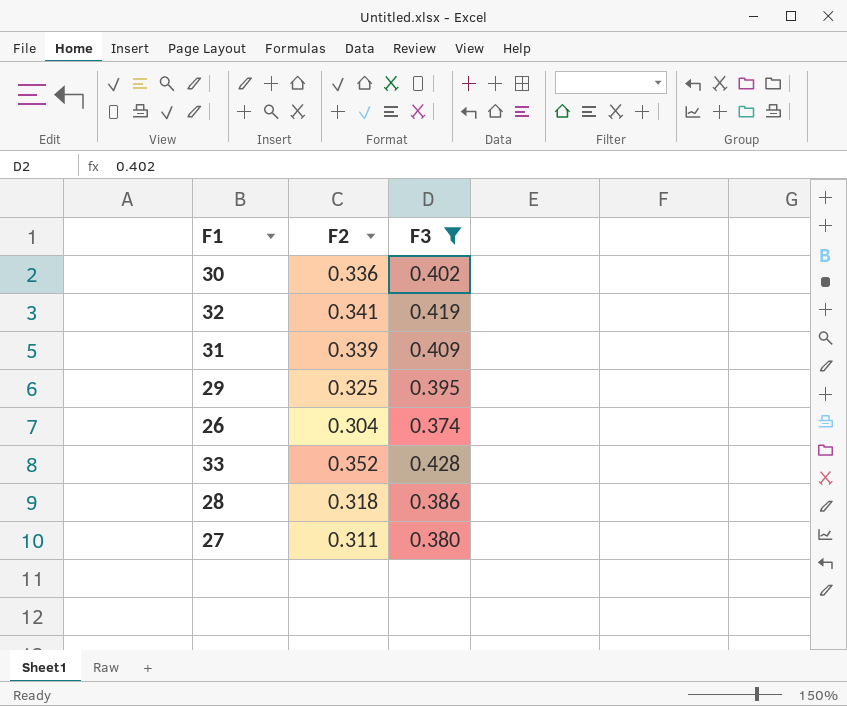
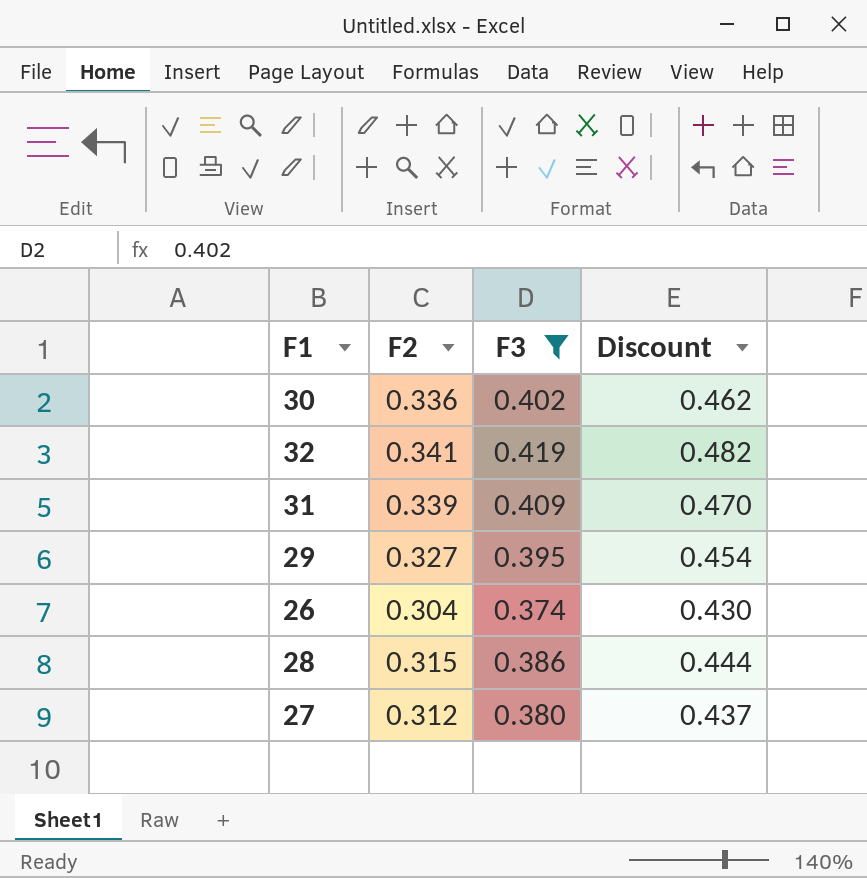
column Discount | formula: none -> [F3] * 1.15
row 33: 0.352 | 0.428 -> none
29 | F2: 0.325 -> 0.327
28 | F2: 0.318 -> 0.315
27 | F2: 0.311 -> 0.312

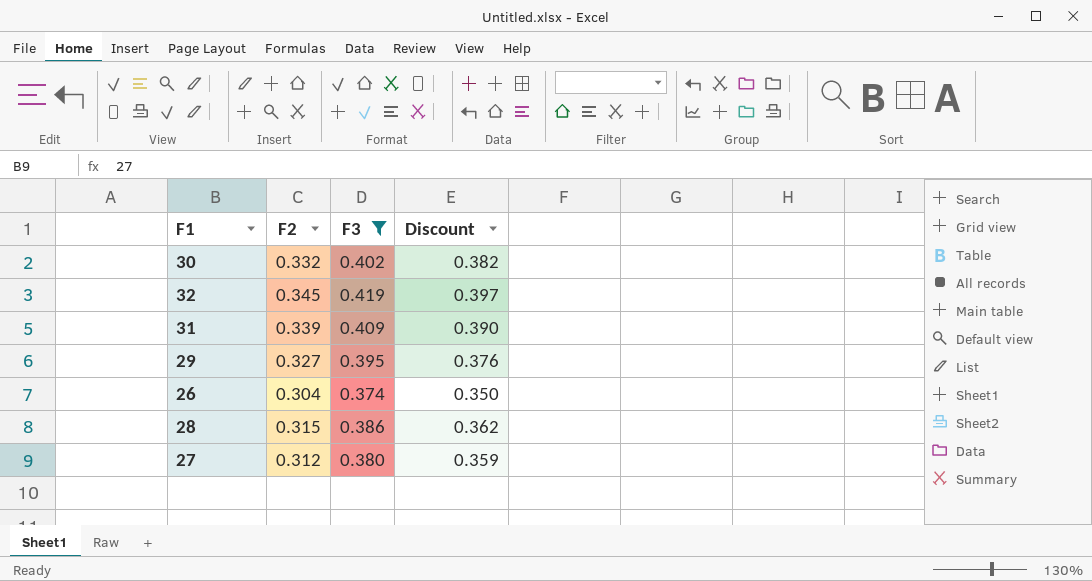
column Discount | formula: [F3] * 1.15 -> [F2] * 1.15
30 | F2: 0.336 -> 0.332
32 | F2: 0.341 -> 0.345

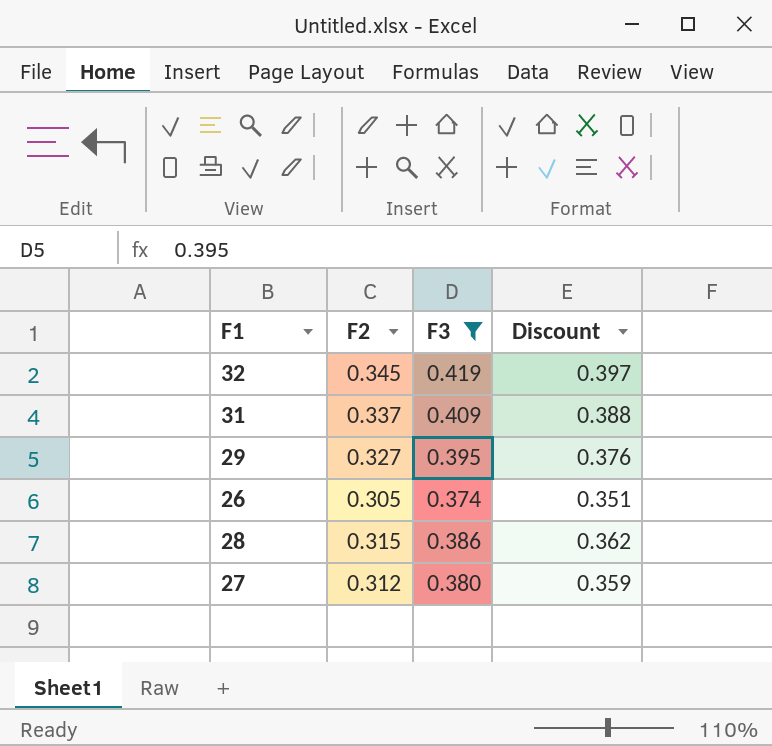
row 30: 0.332 | 0.402 | 0.382 -> none
31 | F2: 0.339 -> 0.337
31 | Discount: 0.390 -> 0.388
26 | F2: 0.304 -> 0.305
26 | Discount: 0.350 -> 0.351

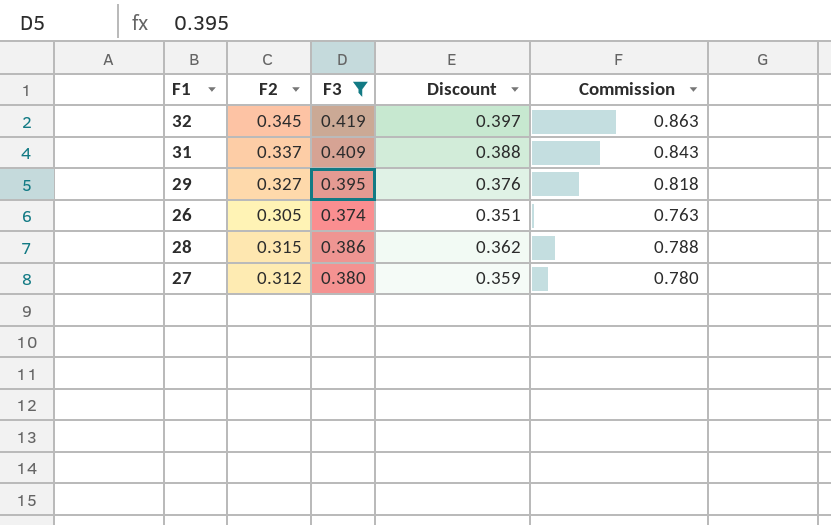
column Commission | formula: none -> [F2] * 2.5

